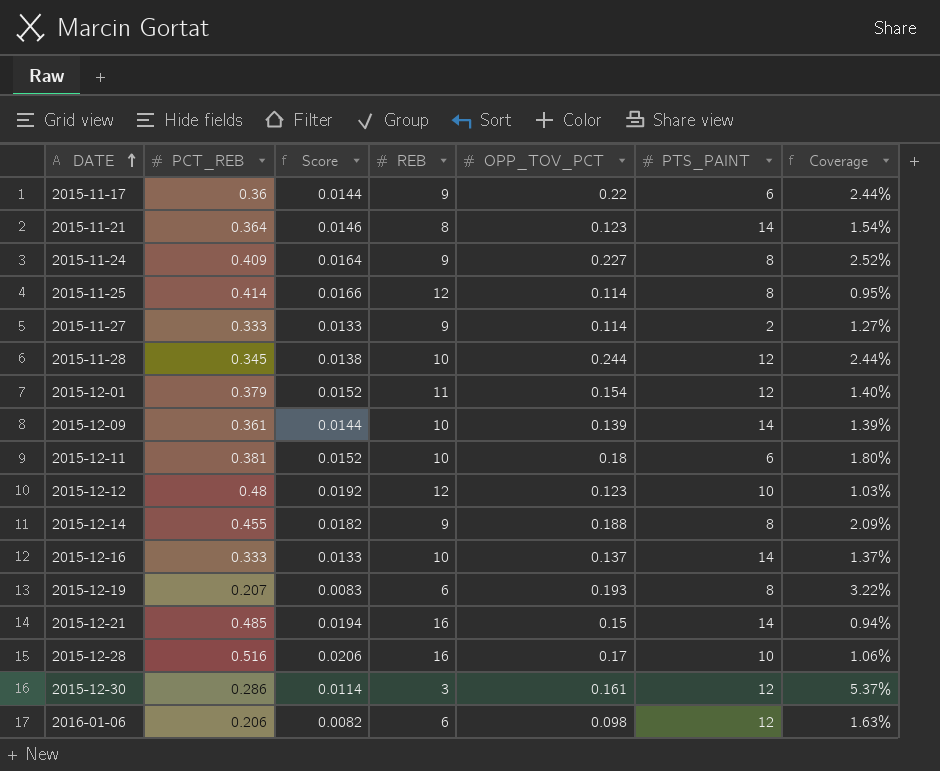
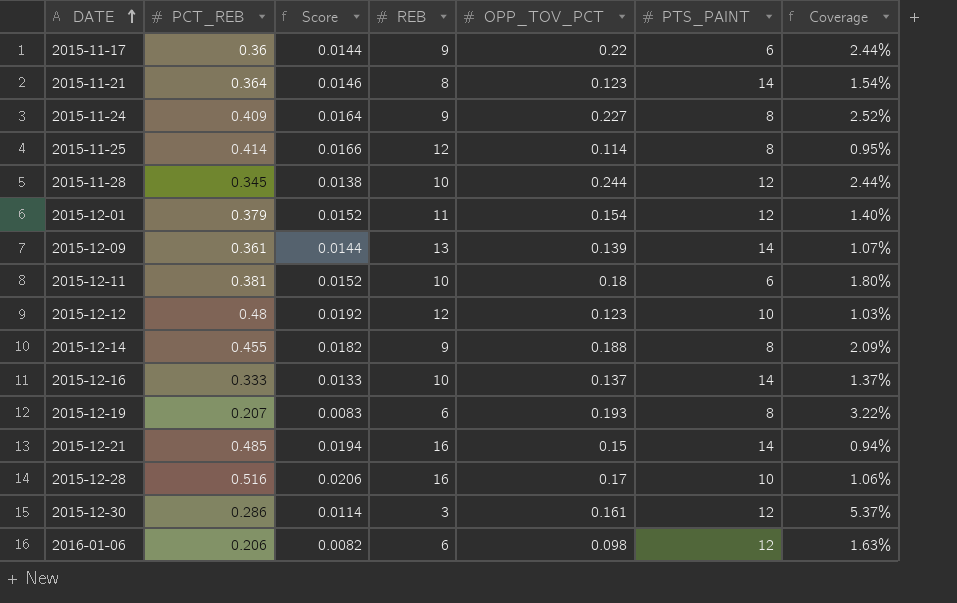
row 2015-11-27: 0.333 | 0.0133 | 9 | 0.114 | 2 | 1.27% -> none
2015-12-09 | REB: 10 -> 13
2015-12-09 | Coverage: 1.39% -> 1.07%

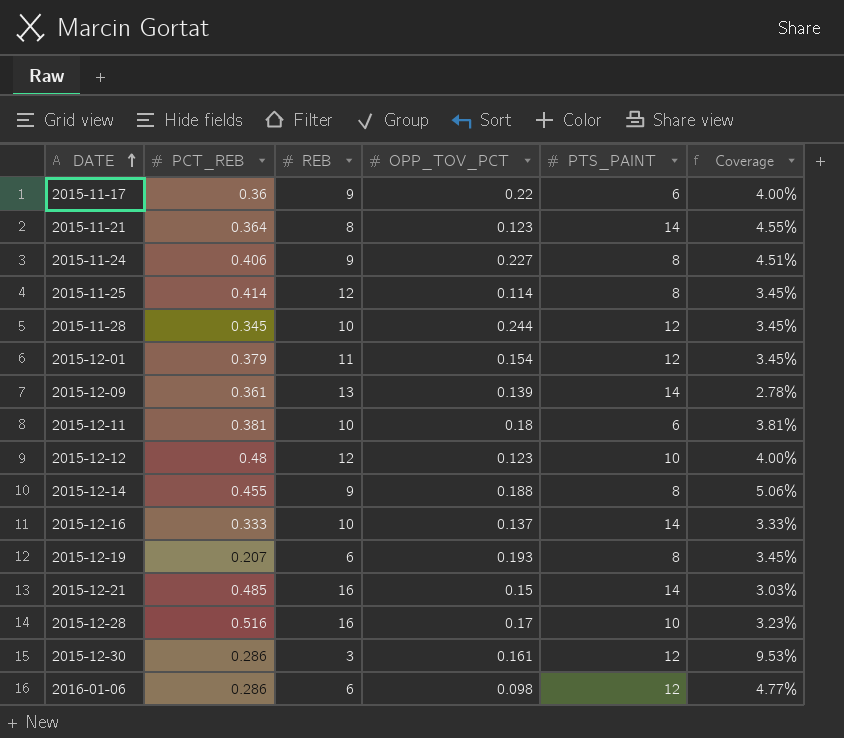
column Score | formula: [PCT_REB] * 0.04 -> none
column Coverage | formula: [OPP_TOV_PCT] / [REB] -> [PCT_REB] / [REB]
2015-11-24 | PCT_REB: 0.409 -> 0.406
2016-01-06 | PCT_REB: 0.206 -> 0.286

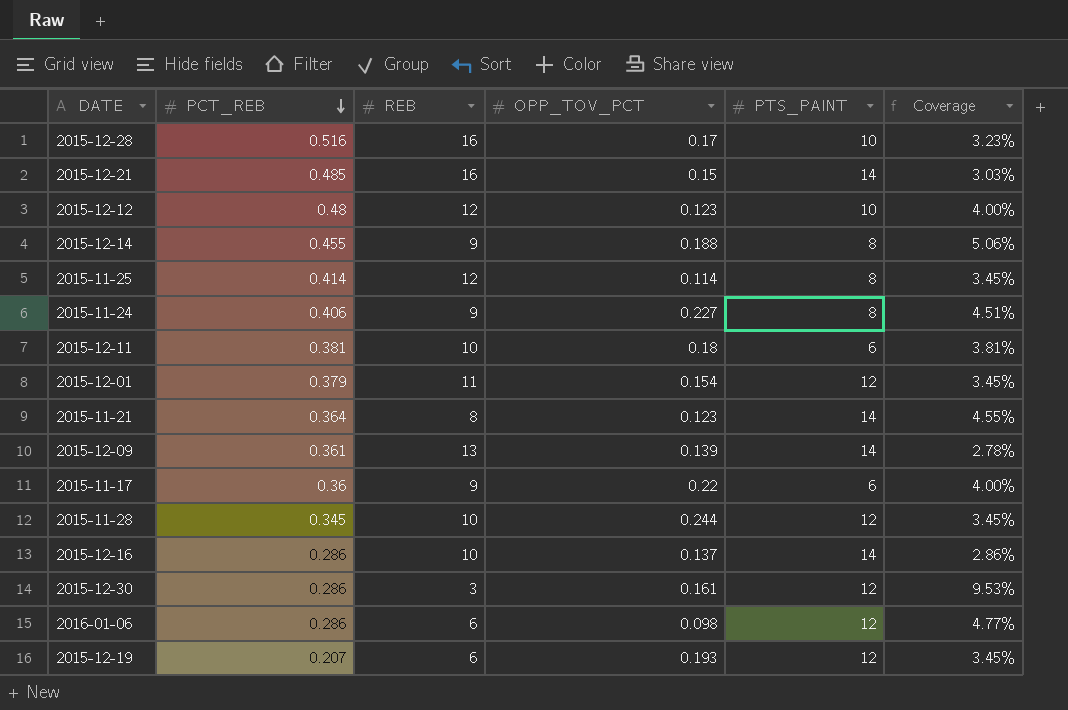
row order: DATE ascending -> PCT_REB descending
2015-12-16 | PCT_REB: 0.333 -> 0.286
2015-12-16 | Coverage: 3.33% -> 2.86%
2015-12-19 | PTS_PAINT: 8 -> 12

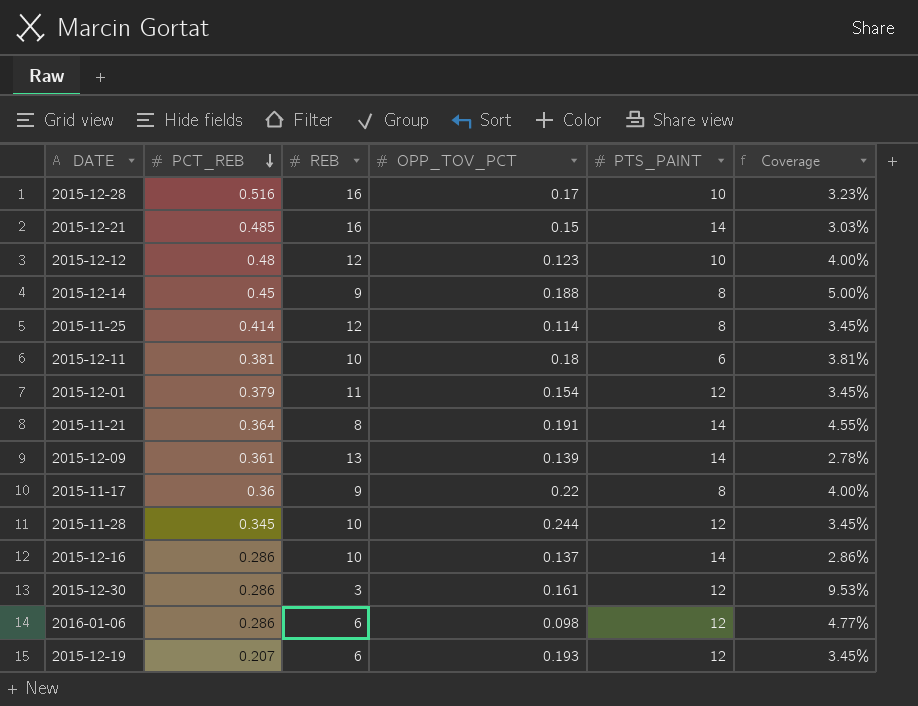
row 2015-11-24: 0.406 | 9 | 0.227 | 8 | 4.51% -> none
2015-12-14 | PCT_REB: 0.455 -> 0.45
2015-12-14 | Coverage: 5.06% -> 5.00%
2015-11-21 | OPP_TOV_PCT: 0.123 -> 0.191
2015-11-17 | PTS_PAINT: 6 -> 8

